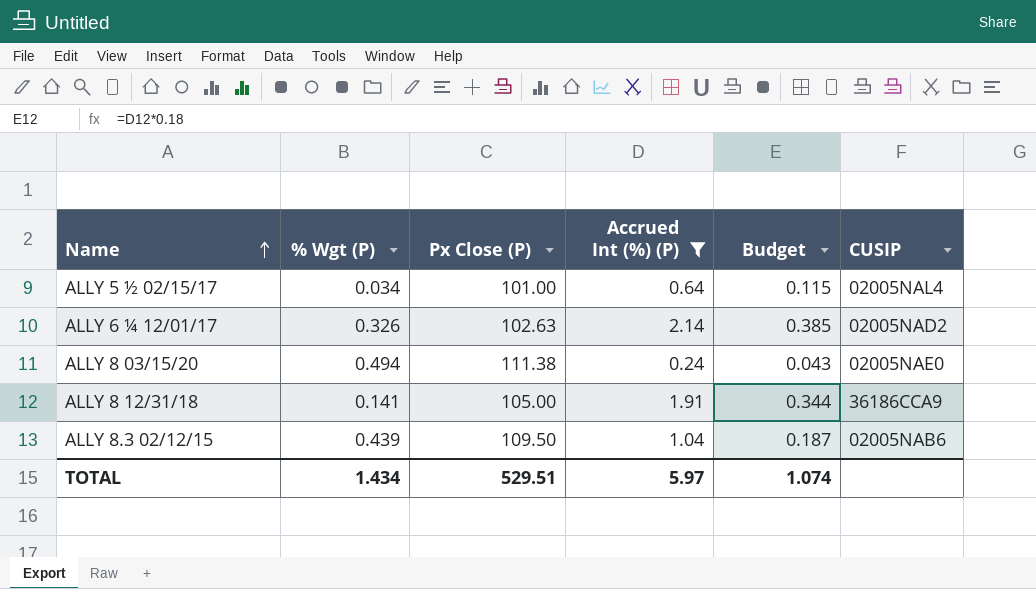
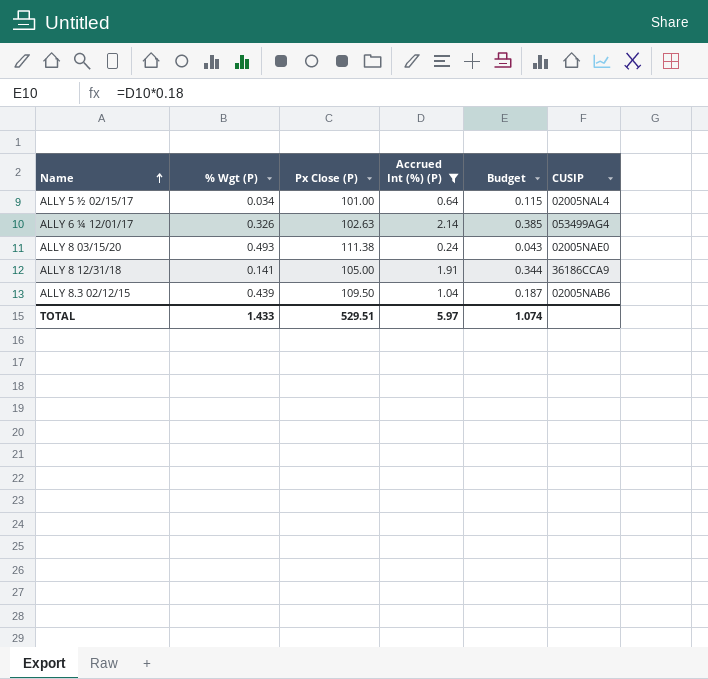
ALLY 6 ¼ 12/01/17 | CUSIP: 02005NAD2 -> 053499AG4
ALLY 8 03/15/20 | % Wgt (P): 0.494 -> 0.493
TOTAL | % Wgt (P): 1.434 -> 1.433

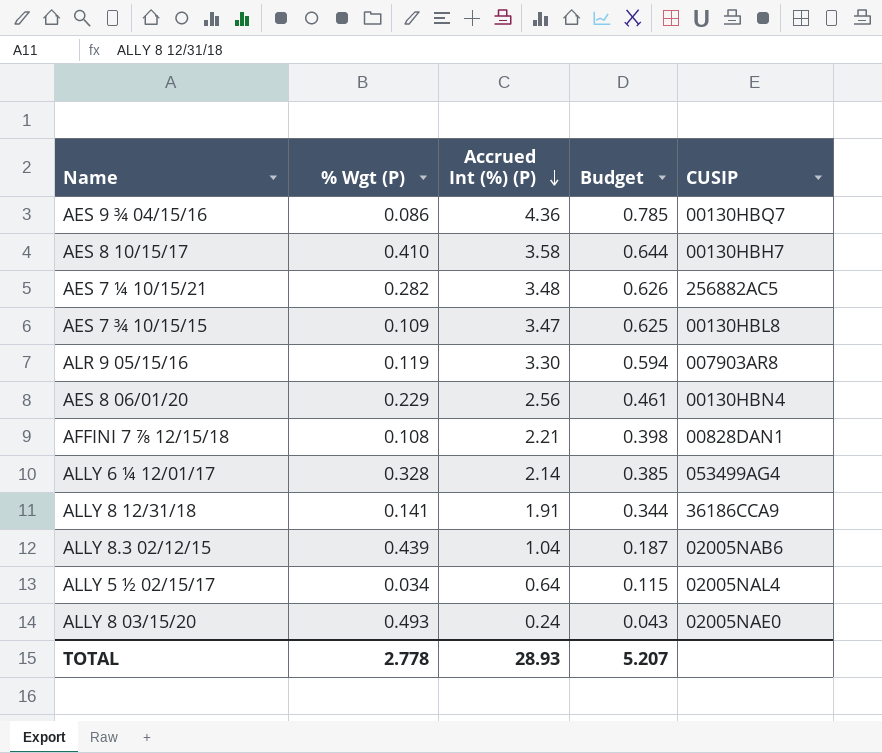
filter: Accrued Int (%) (P) <= 2.14 -> none
row order: Name ascending -> Accrued Int (%) (P) descending
column Px Close (P) | position: 3 -> none
ALLY 6 ¼ 12/01/17 | % Wgt (P): 0.326 -> 0.328
TOTAL | % Wgt (P): 1.433 -> 2.778
TOTAL | Accrued Int (%) (P): 5.97 -> 28.93
TOTAL | Budget: 1.074 -> 5.207

